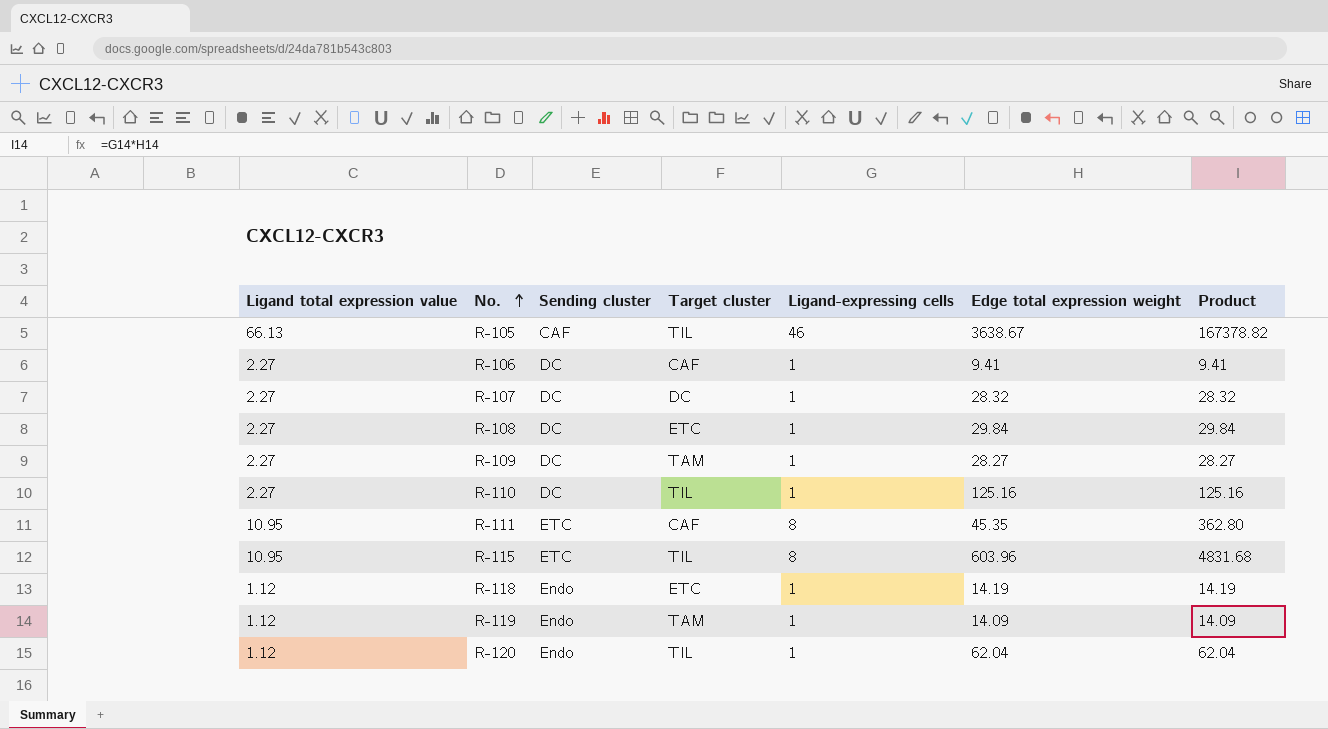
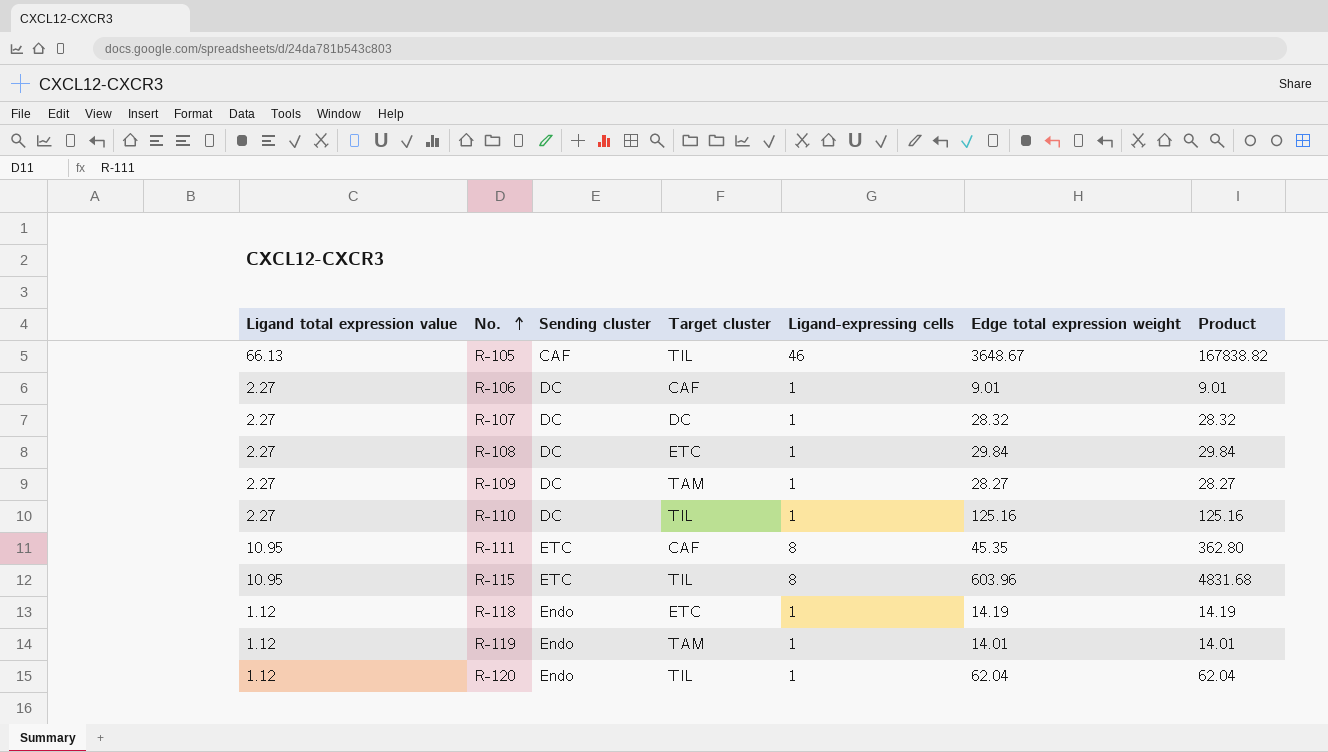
R-105 | Edge total expression weight: 3638.67 -> 3648.67
R-105 | Product: 167378.82 -> 167838.82
R-106 | Edge total expression weight: 9.41 -> 9.01
R-106 | Product: 9.41 -> 9.01
R-119 | Edge total expression weight: 14.09 -> 14.01
R-119 | Product: 14.09 -> 14.01

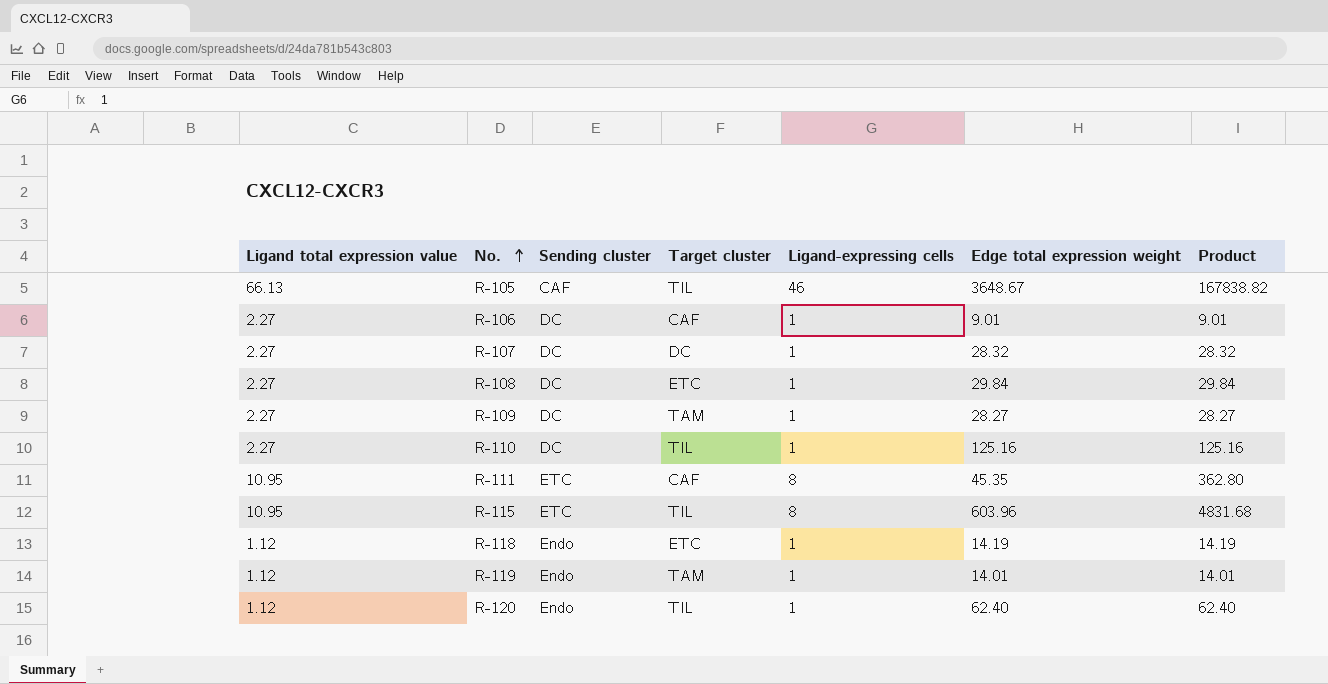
R-120 | Edge total expression weight: 62.04 -> 62.40
R-120 | Product: 62.04 -> 62.40

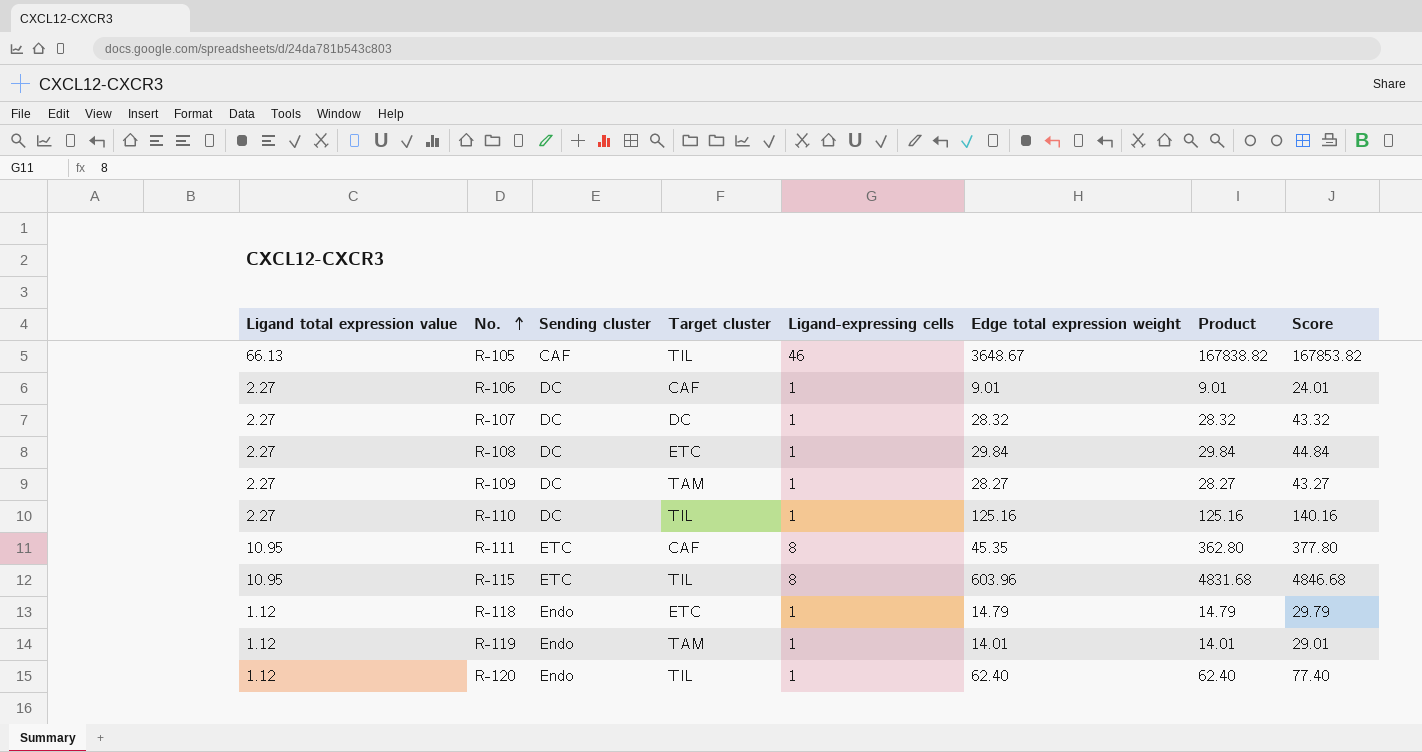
column Score | formula: none -> [Product] + 15
R-118 | Edge total expression weight: 14.19 -> 14.79
R-118 | Product: 14.19 -> 14.79

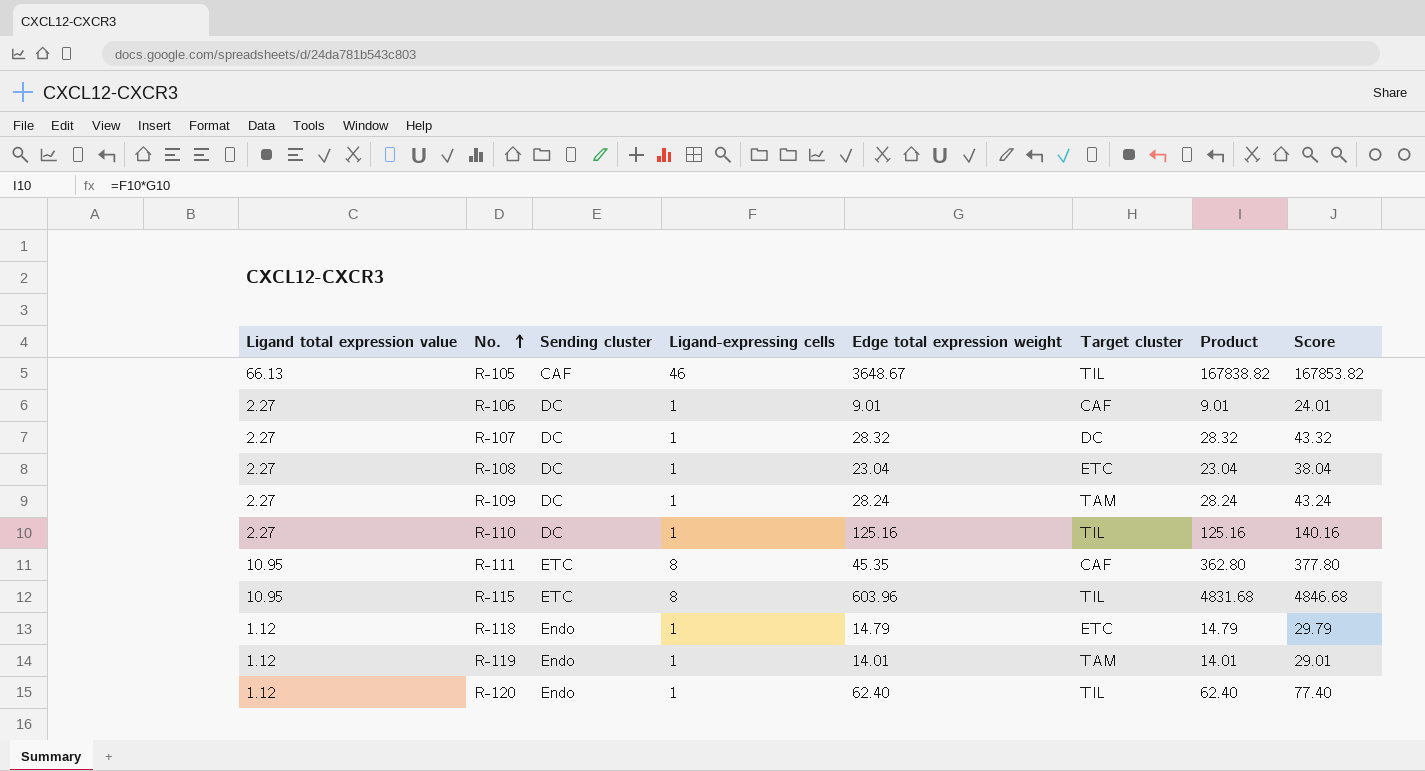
column Target cluster | position: 4 -> 6
R-108 | Edge total expression weight: 29.84 -> 23.04
R-108 | Product: 29.84 -> 23.04
R-108 | Score: 44.84 -> 38.04
R-109 | Edge total expression weight: 28.27 -> 28.24
R-109 | Product: 28.27 -> 28.24
R-109 | Score: 43.27 -> 43.24

